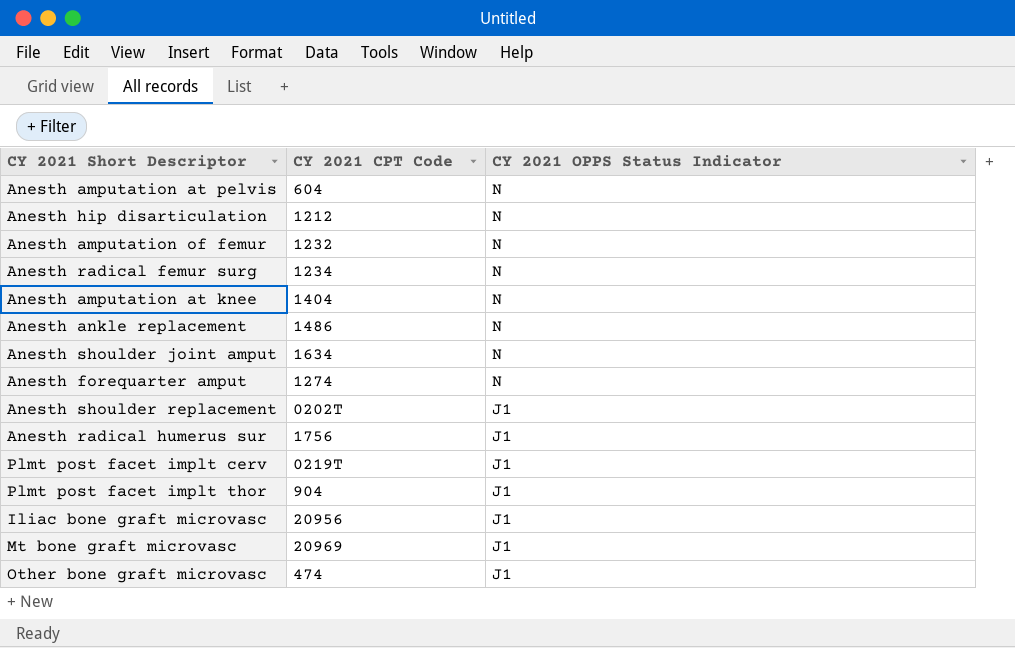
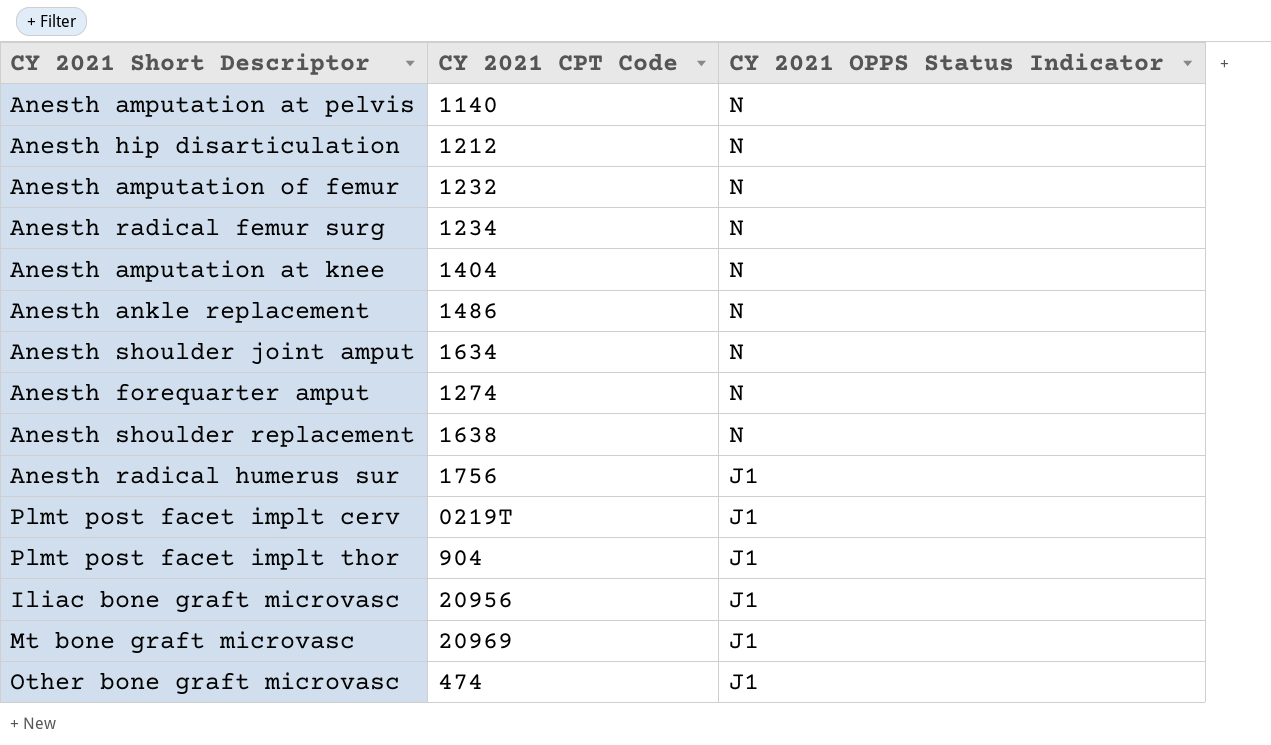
Anesth amputation at pelvis | CY 2021 CPT Code: 604 -> 1140
Anesth shoulder replacement | CY 2021 CPT Code: 0202T -> 1638
Anesth shoulder replacement | CY 2021 OPPS Status Indicator: J1 -> N

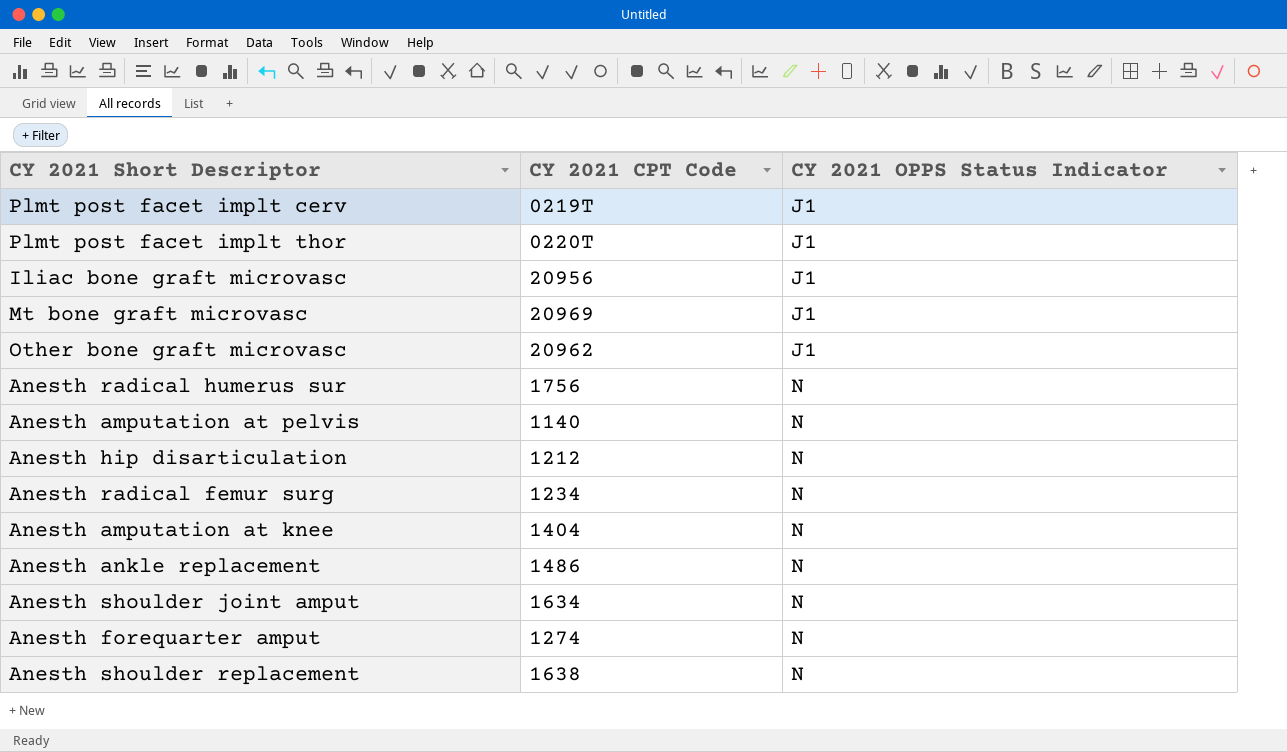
row order: CY 2021 OPPS Status Indicator descending -> CY 2021 OPPS Status Indicator ascending
row Anesth amputation of femur: 1232 | N -> none
Plmt post facet implt thor | CY 2021 CPT Code: 904 -> 0220T
Other bone graft microvasc | CY 2021 CPT Code: 474 -> 20962
Anesth radical humerus sur | CY 2021 OPPS Status Indicator: J1 -> N

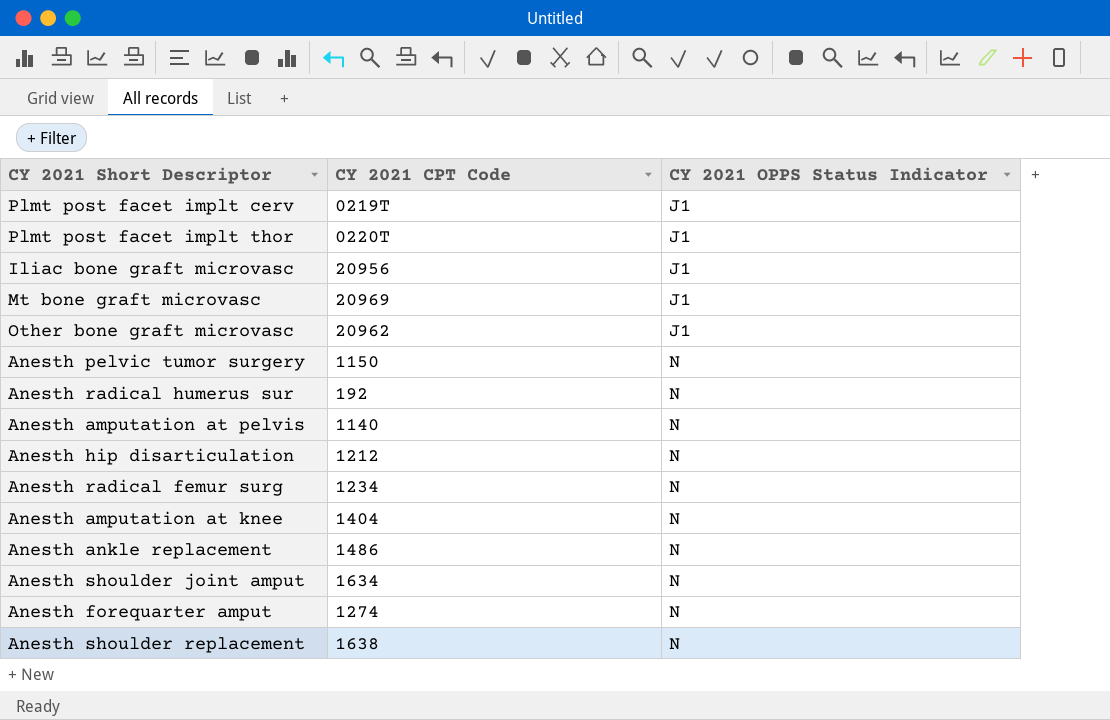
row Anesth pelvic tumor surgery: none -> 1150 | N
Anesth radical humerus sur | CY 2021 CPT Code: 1756 -> 192

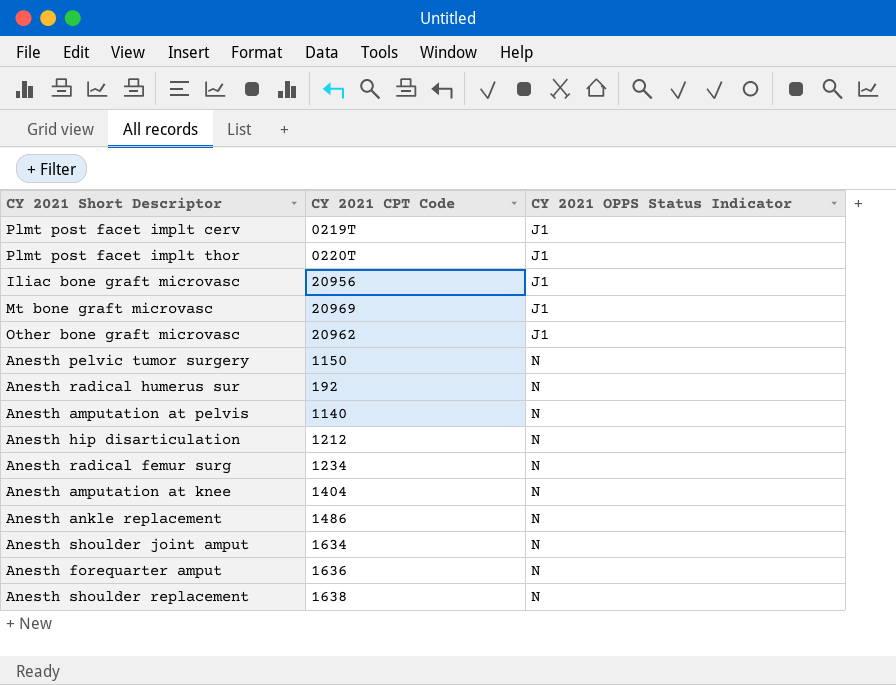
Anesth forequarter amput | CY 2021 CPT Code: 1274 -> 1636

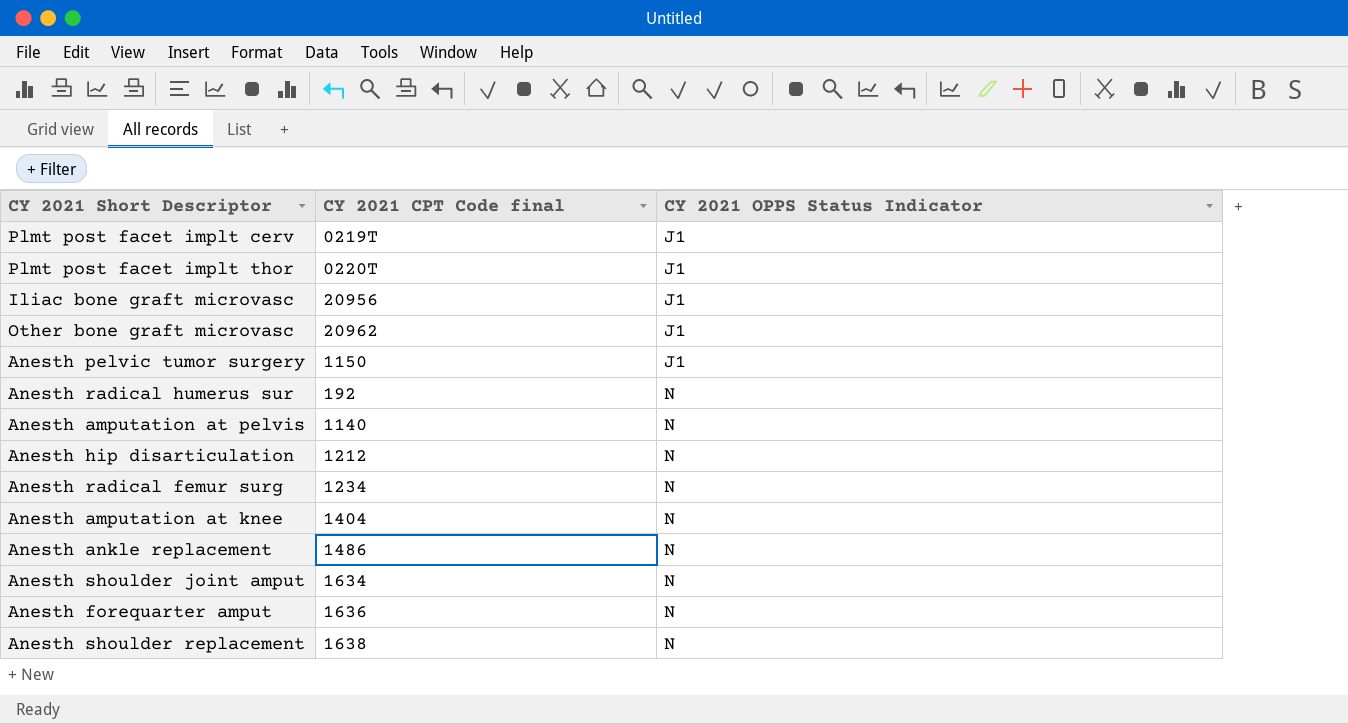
column name: CY 2021 CPT Code -> CY 2021 CPT Code final
row Mt bone graft microvasc: 20969 | J1 -> none
Anesth pelvic tumor surgery | CY 2021 OPPS Status Indicator: N -> J1

